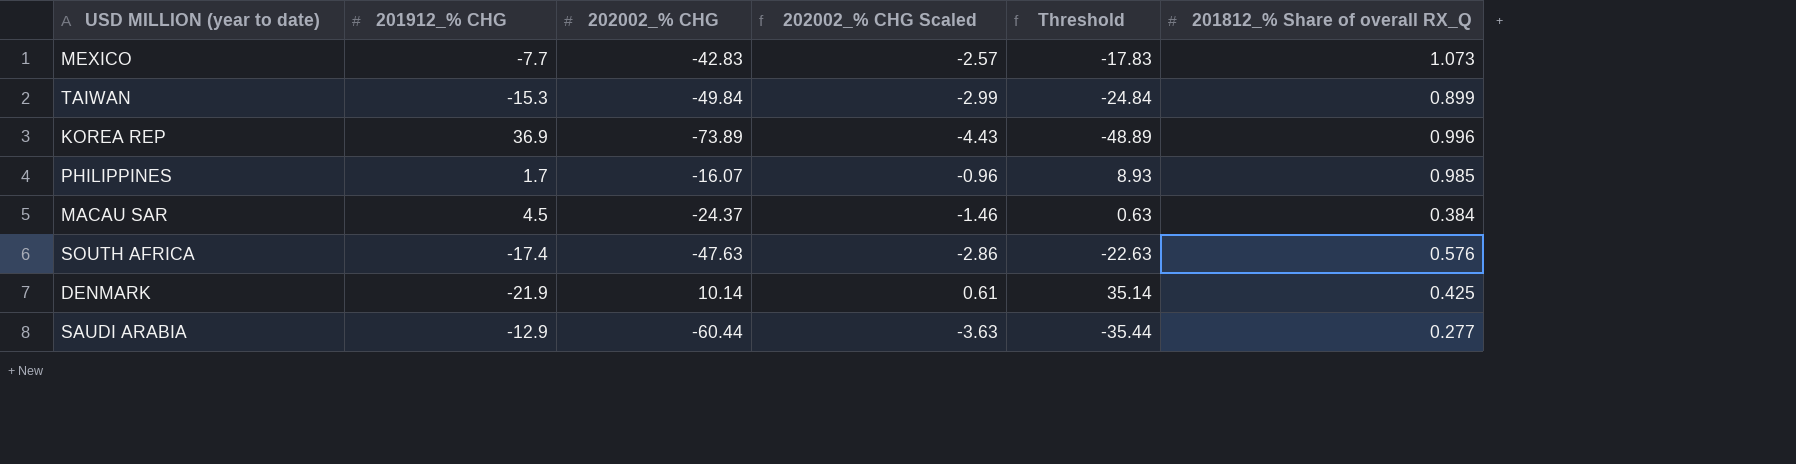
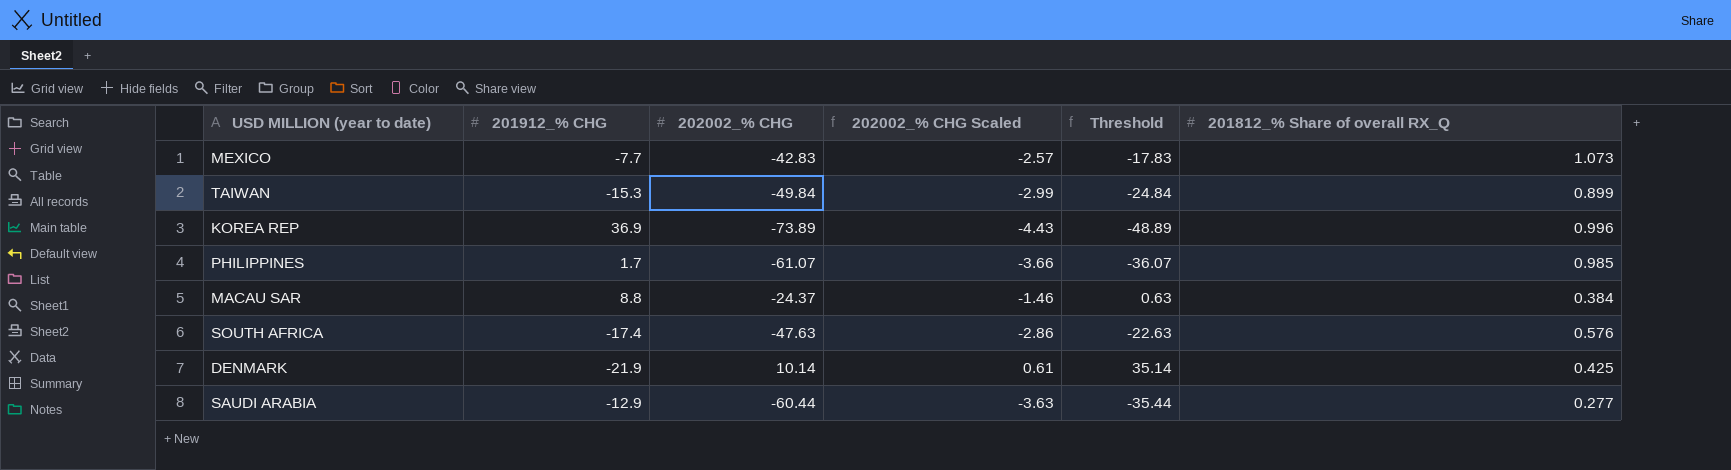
PHILIPPINES | 202002_% CHG: -16.07 -> -61.07
PHILIPPINES | 202002_% CHG Scaled: -0.96 -> -3.66
PHILIPPINES | Threshold: 8.93 -> -36.07
MACAU SAR | 201912_% CHG: 4.5 -> 8.8

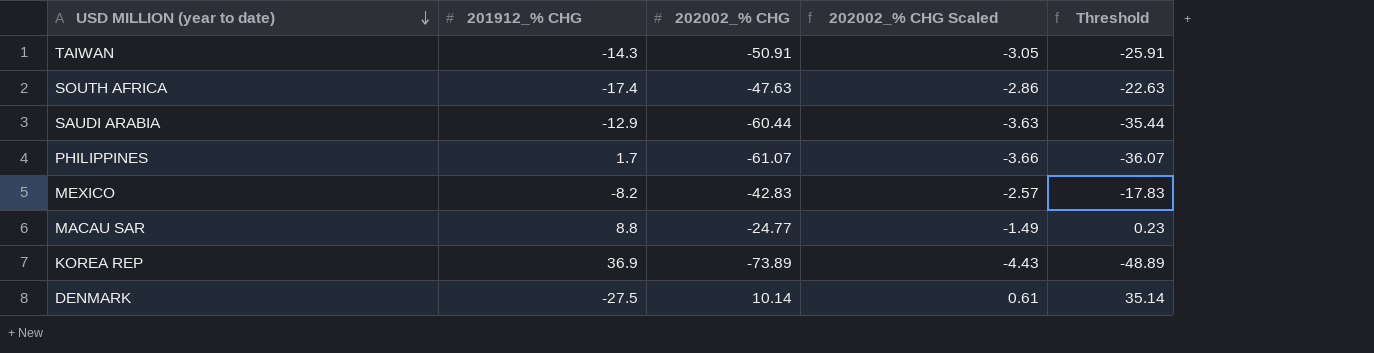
row order: none -> USD MILLION (year to date) descending
column 201812_% Share of overall RX_Q | position: 6 -> none
TAIWAN | 201912_% CHG: -15.3 -> -14.3
TAIWAN | 202002_% CHG: -49.84 -> -50.91
TAIWAN | 202002_% CHG Scaled: -2.99 -> -3.05
TAIWAN | Threshold: -24.84 -> -25.91
MEXICO | 201912_% CHG: -7.7 -> -8.2
MACAU SAR | 202002_% CHG: -24.37 -> -24.77
MACAU SAR | 202002_% CHG Scaled: -1.46 -> -1.49
MACAU SAR | Threshold: 0.63 -> 0.23
DENMARK | 201912_% CHG: -21.9 -> -27.5

